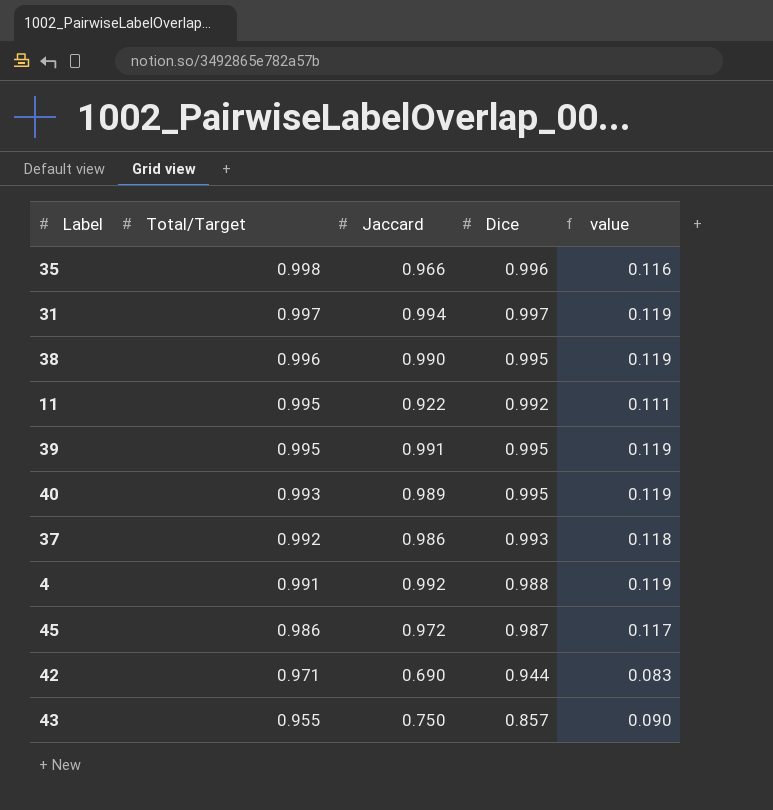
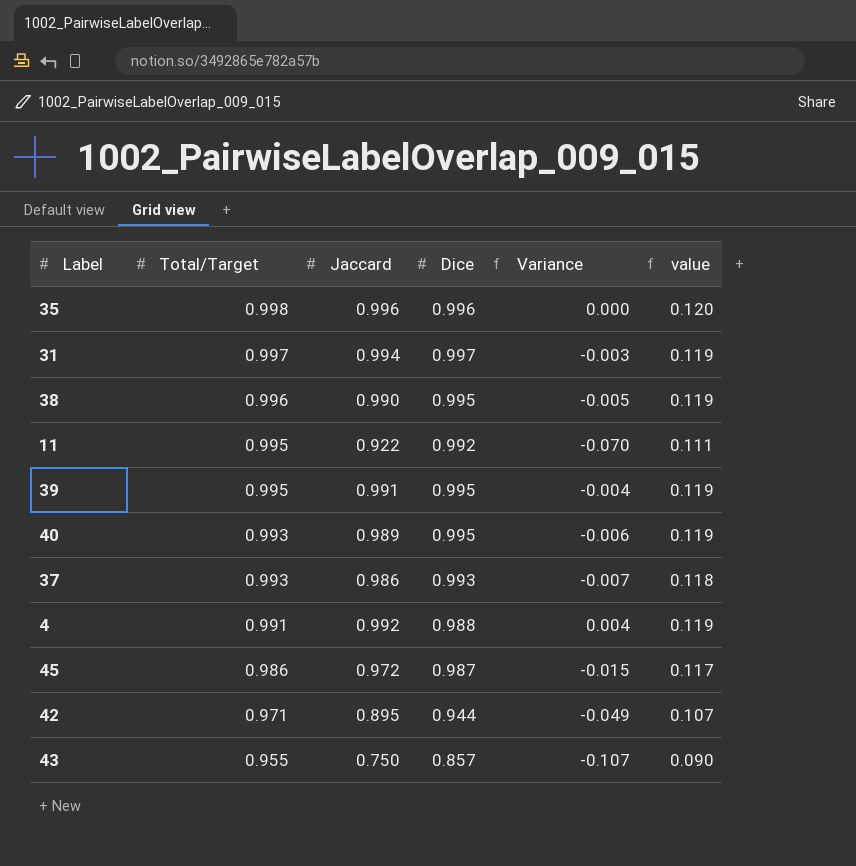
column Variance | formula: none -> [Jaccard] - [Dice]
35 | Jaccard: 0.966 -> 0.996
35 | value: 0.116 -> 0.120
37 | Total/Target: 0.992 -> 0.993
42 | Jaccard: 0.690 -> 0.895
42 | value: 0.083 -> 0.107

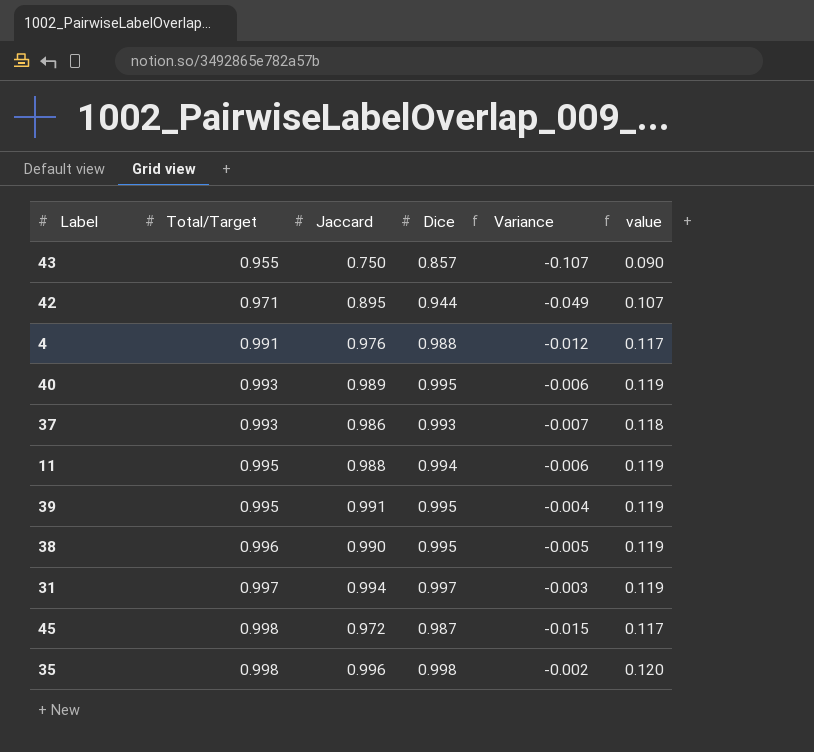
row order: Total/Target descending -> Total/Target ascending
4 | Jaccard: 0.992 -> 0.976
4 | Variance: 0.004 -> -0.012
4 | value: 0.119 -> 0.117
11 | Jaccard: 0.922 -> 0.988
11 | Dice: 0.992 -> 0.994
11 | Variance: -0.070 -> -0.006
11 | value: 0.111 -> 0.119
45 | Total/Target: 0.986 -> 0.998
35 | Dice: 0.996 -> 0.998
35 | Variance: 0.000 -> -0.002

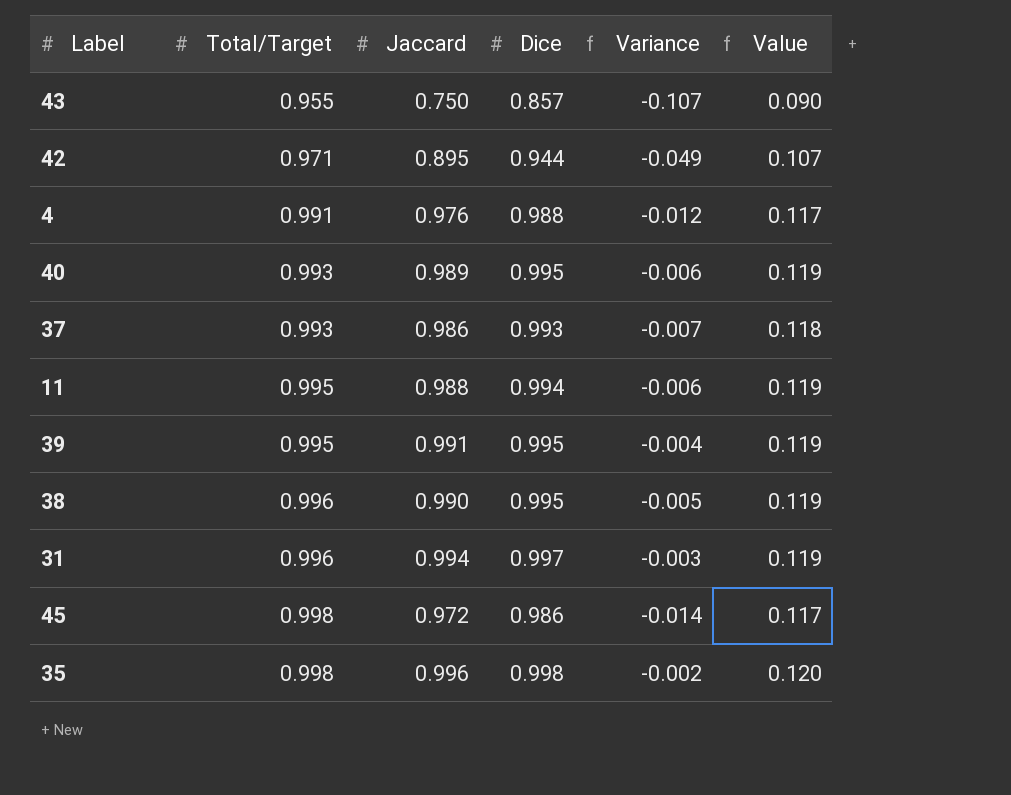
column name: value -> Value
31 | Total/Target: 0.997 -> 0.996
45 | Dice: 0.987 -> 0.986
45 | Variance: -0.015 -> -0.014

